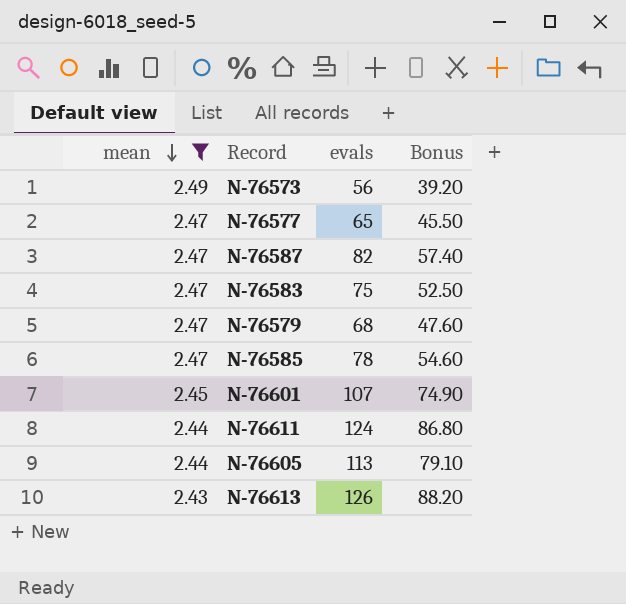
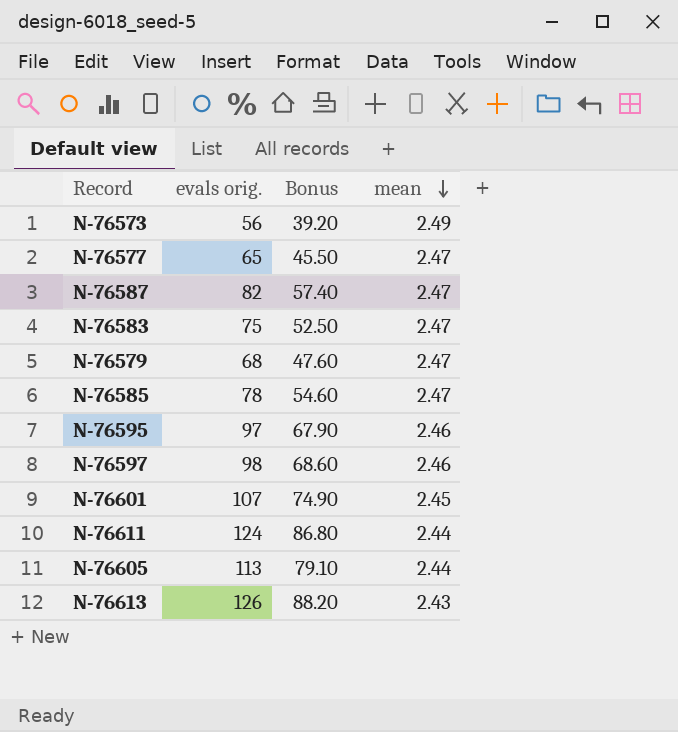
filter: mean != 2.46 -> none
column name: evals -> evals orig.
column mean | position: 1 -> 4

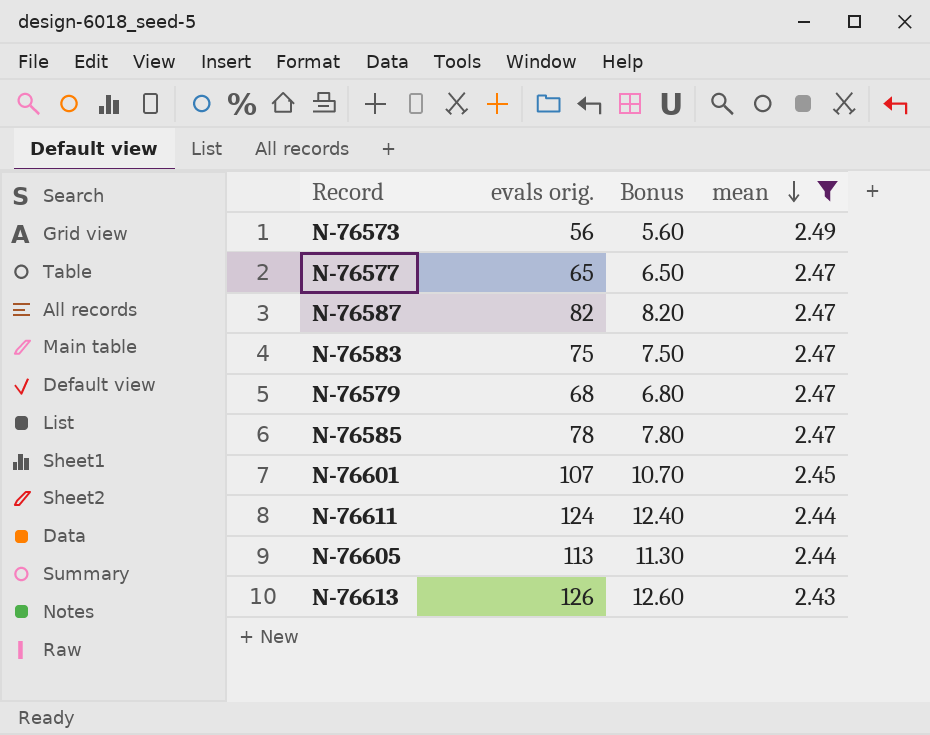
filter: none -> mean != 2.46
column Bonus | formula: [evals orig.] * 0.7 -> [evals orig.] * 0.1

